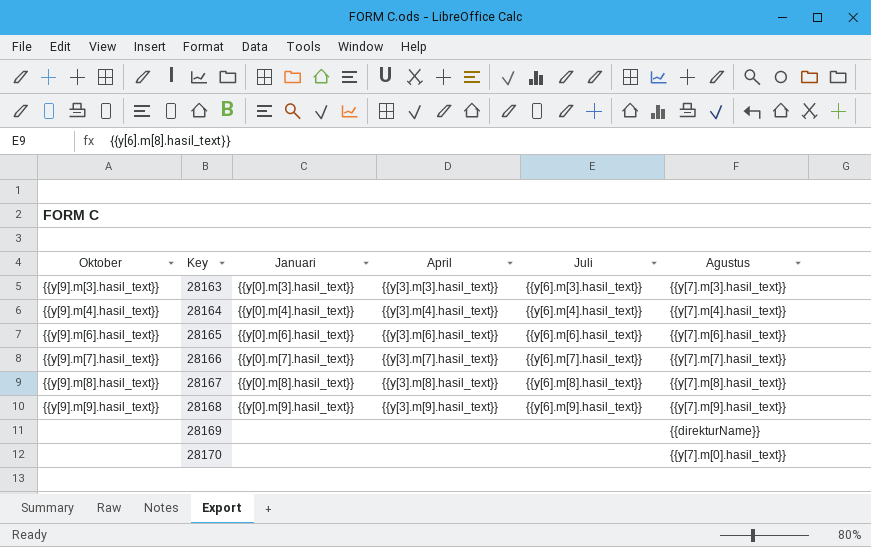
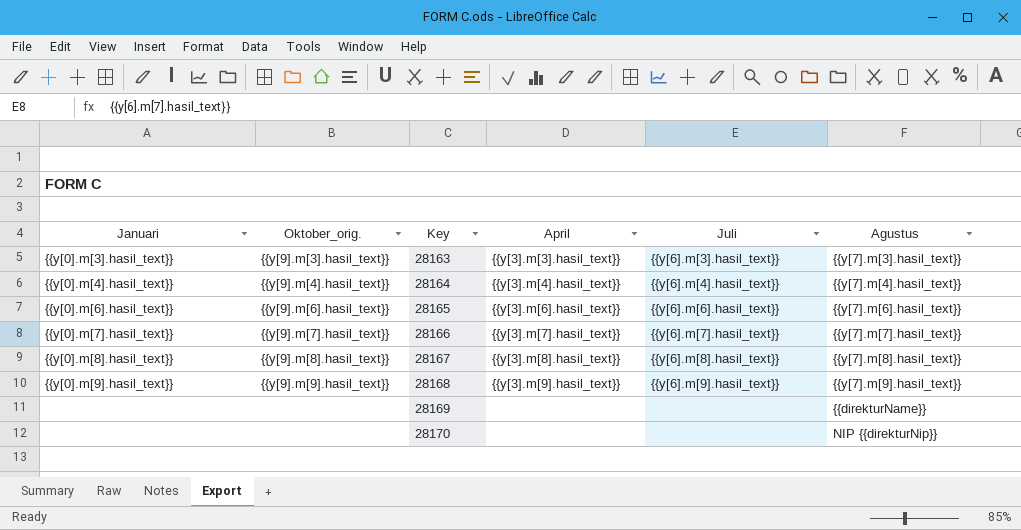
column Januari | position: 3 -> 1
column name: Oktober -> Oktober_orig.
28170 | Agustus: {{y[7].m[0].hasil_text}} -> NIP {{direkturNip}}

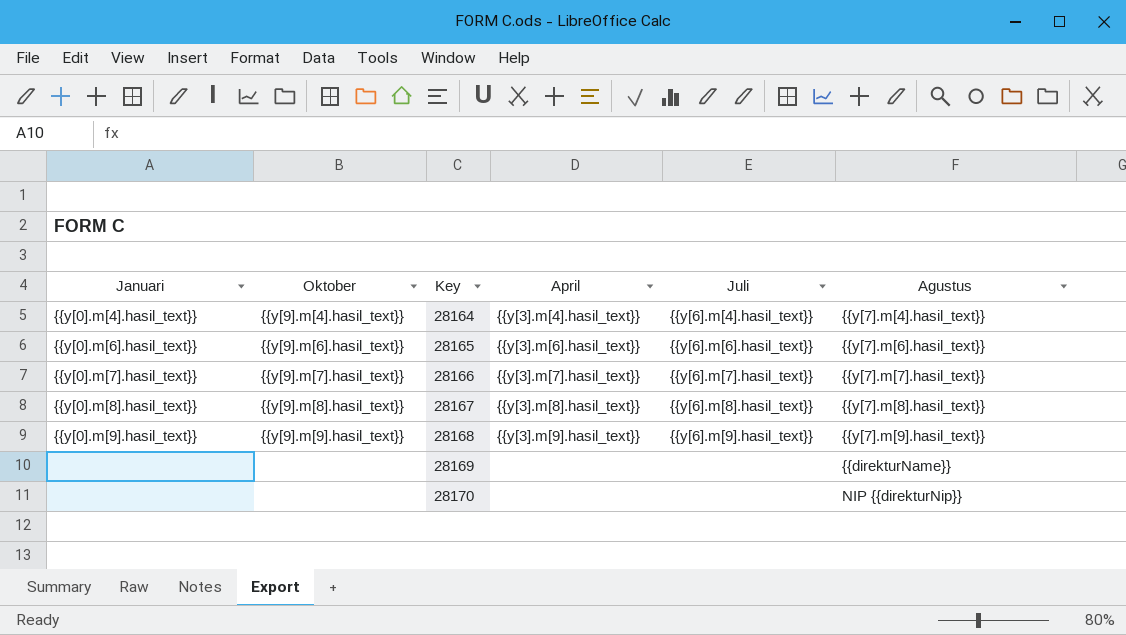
column name: Oktober_orig. -> Oktober
row 28163: {{y[0].m[3].hasil_text}} | {{y[9].m[3].hasil_text}} | {{y[3].m[3].hasil_text}} | {{y[6].m[3].hasil_text}} | {{y[7].m[3].hasil_text}} -> none

